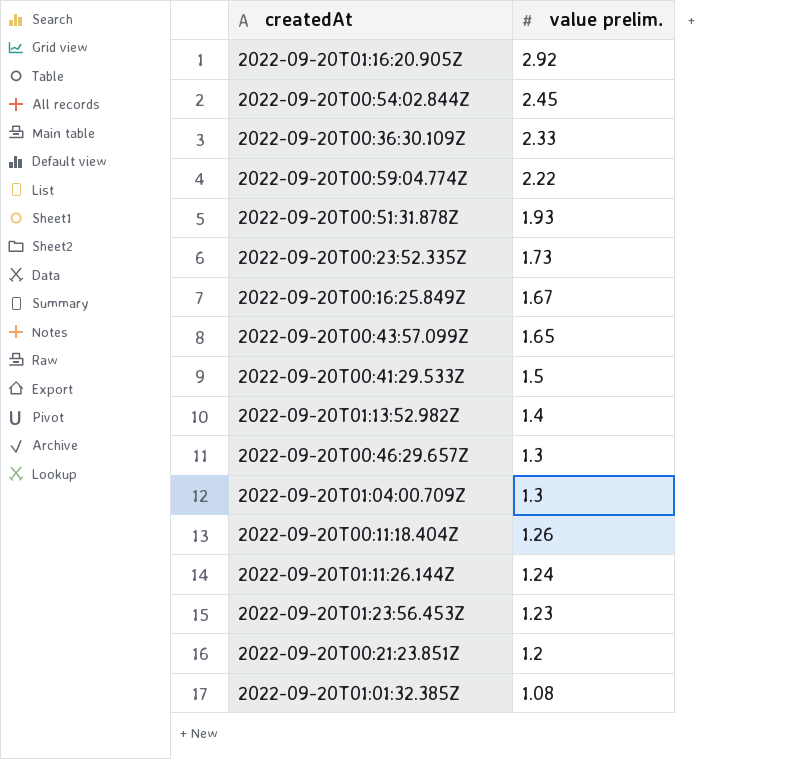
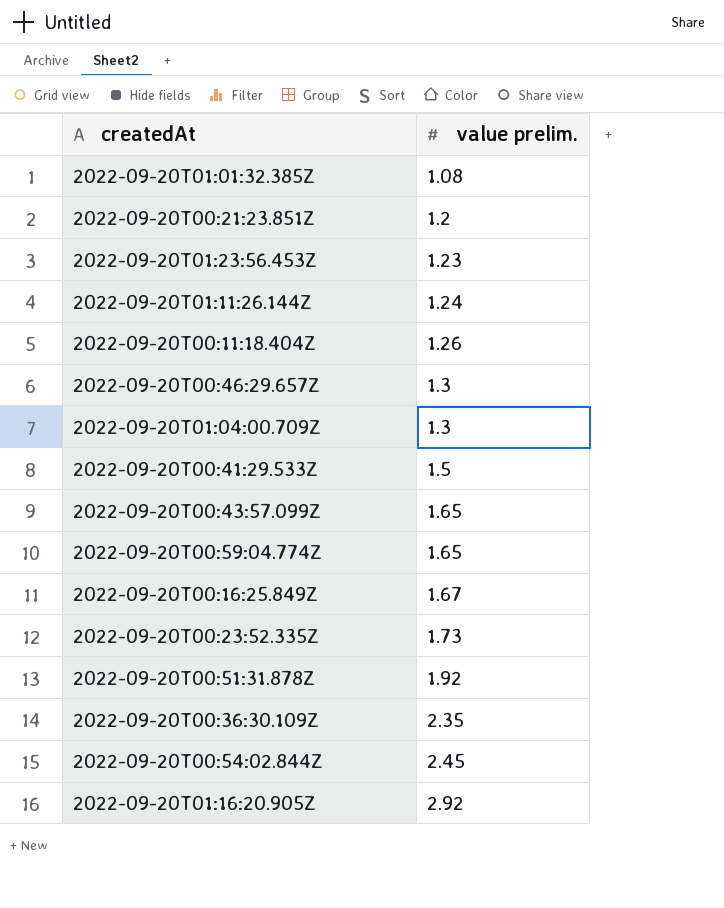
row order: value prelim. descending -> value prelim. ascending
row 2022-09-20T01:13:52.982Z: 1.4 -> none
2022-09-20T00:59:04.774Z | value prelim.: 2.22 -> 1.65
2022-09-20T00:51:31.878Z | value prelim.: 1.93 -> 1.92
2022-09-20T00:36:30.109Z | value prelim.: 2.33 -> 2.35

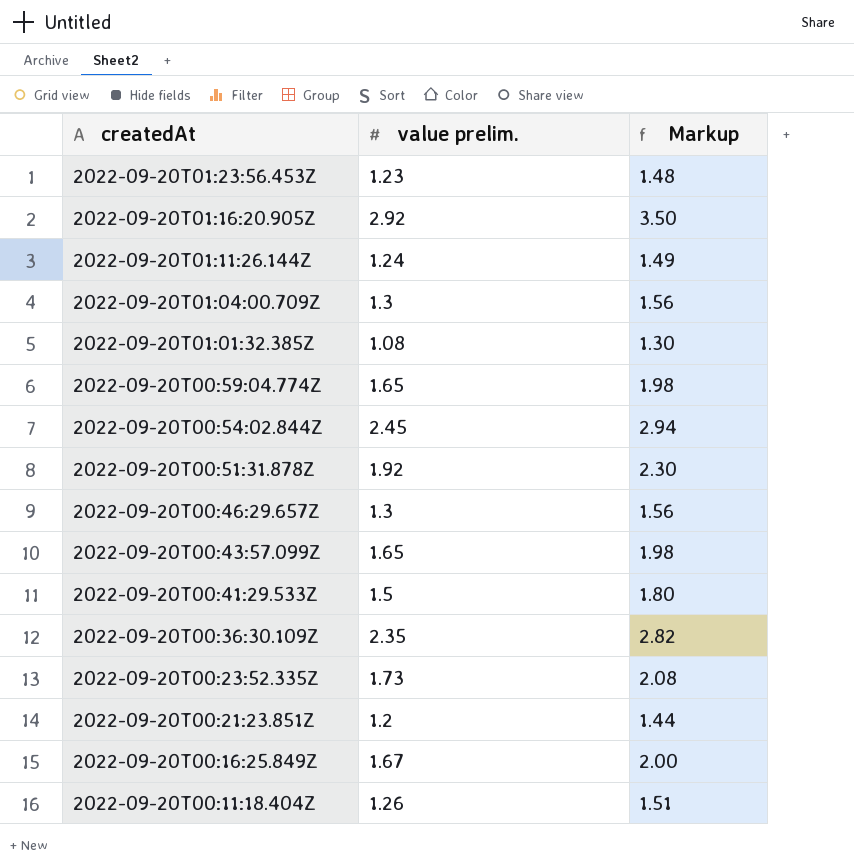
row order: value prelim. ascending -> createdAt descending
column Markup | formula: none -> [value prelim.] * 1.2

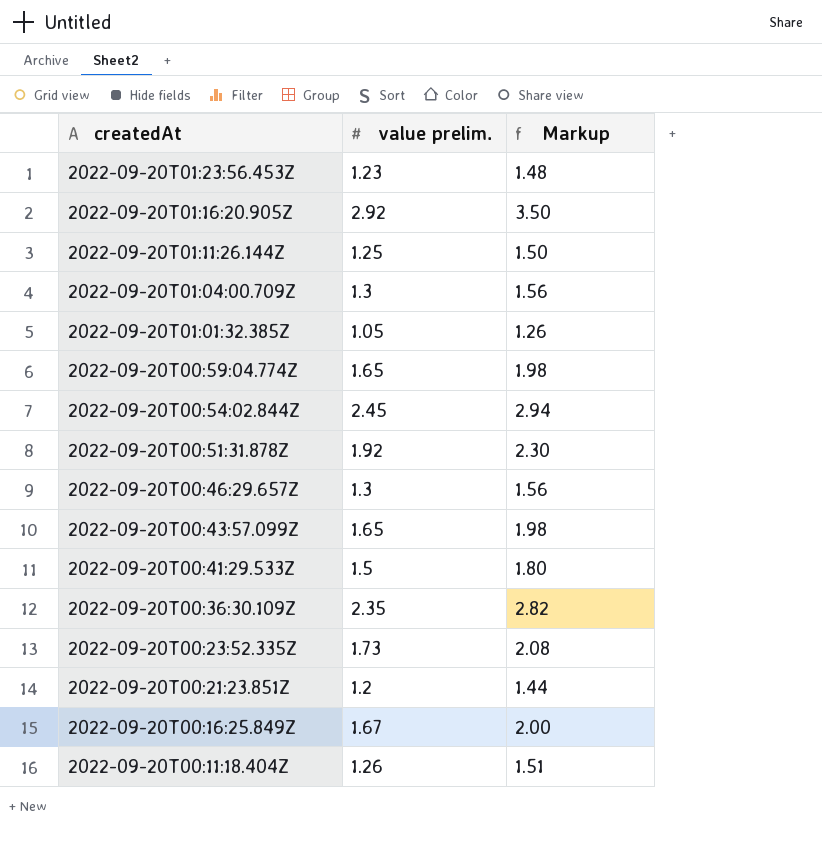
2022-09-20T01:11:26.144Z | value prelim.: 1.24 -> 1.25
2022-09-20T01:11:26.144Z | Markup: 1.49 -> 1.50
2022-09-20T01:01:32.385Z | value prelim.: 1.08 -> 1.05
2022-09-20T01:01:32.385Z | Markup: 1.30 -> 1.26

